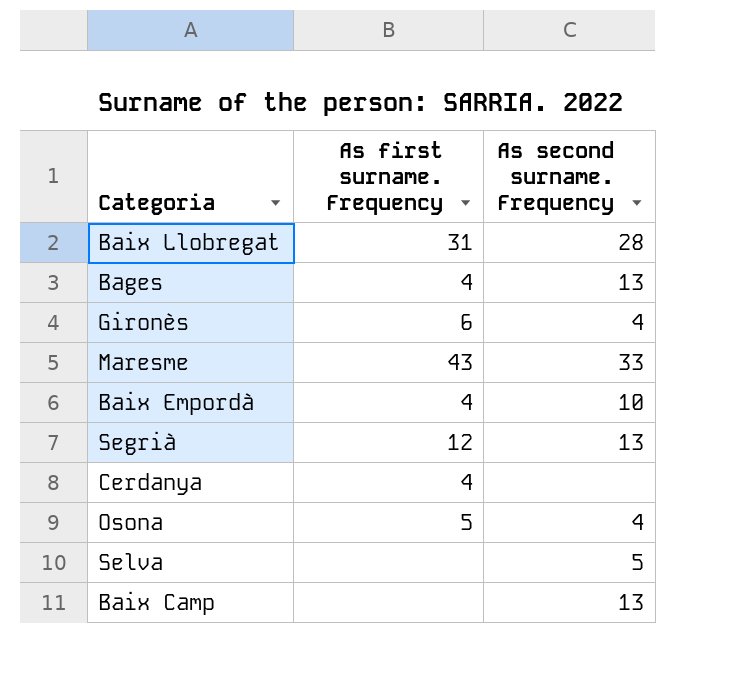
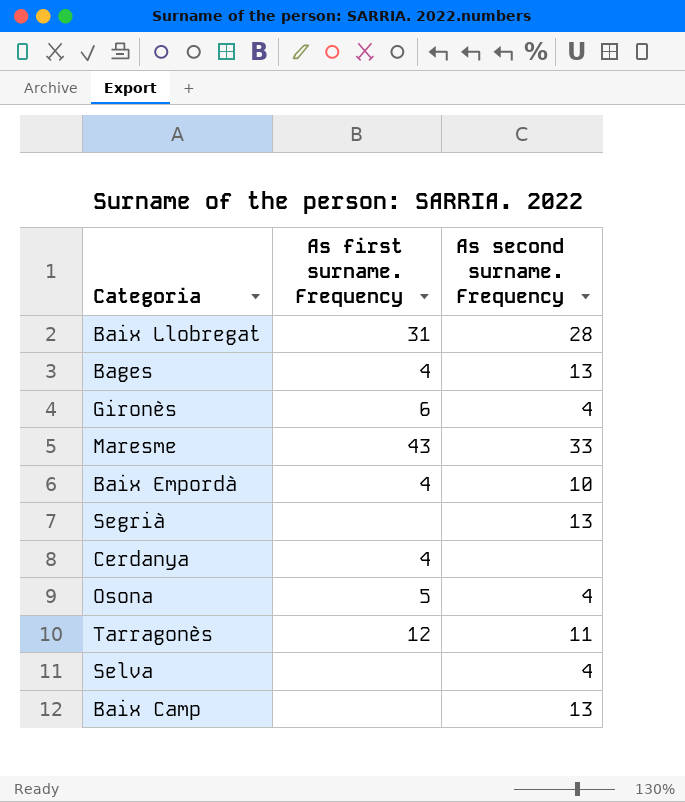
Segrià | As first surname. Frequency: 12 -> none
row Tarragonès: none -> 12 | 11
Selva | As second surname. Frequency: 5 -> 4

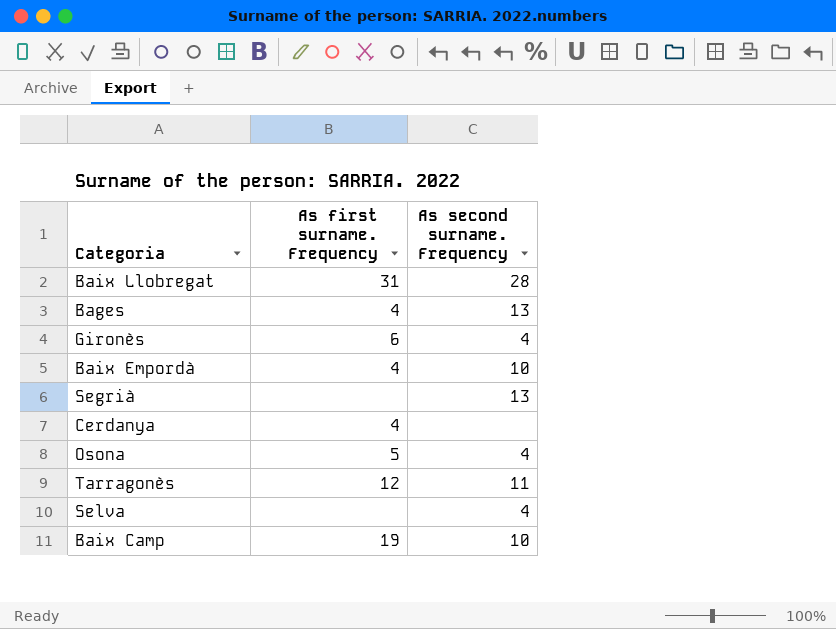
row Maresme: 43 | 33 -> none
Baix Camp | As first surname. Frequency: none -> 19
Baix Camp | As second surname. Frequency: 13 -> 10

